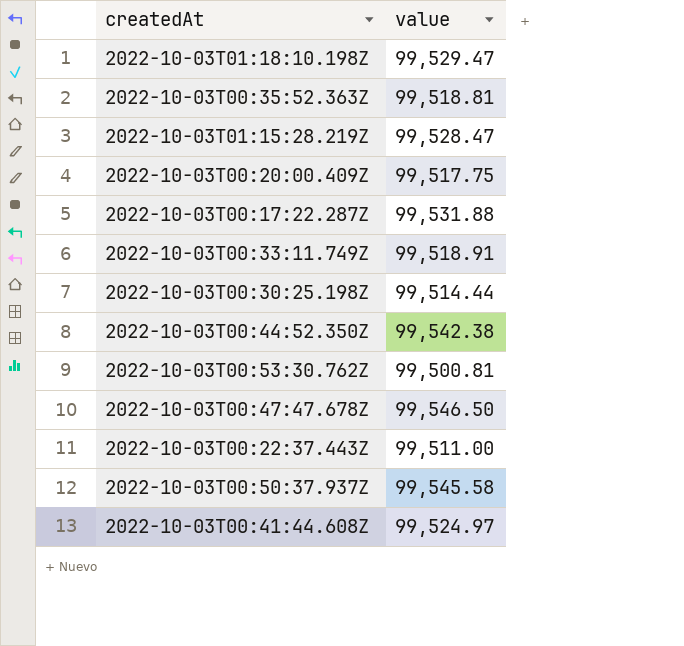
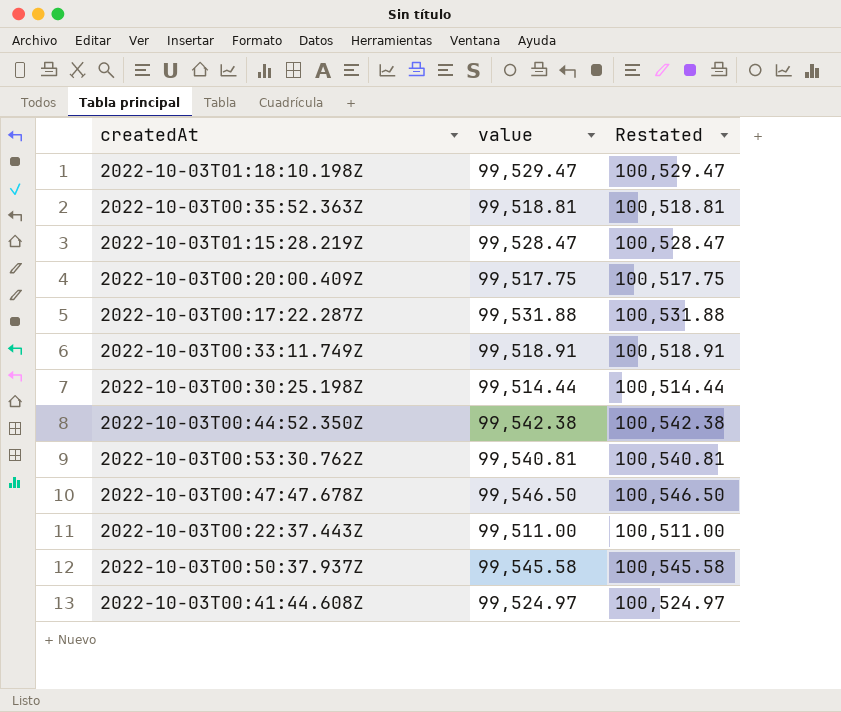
column Restated | formula: none -> [value] + 1000
2022-10-03T00:53:30.762Z | value: 99,500.81 -> 99,540.81

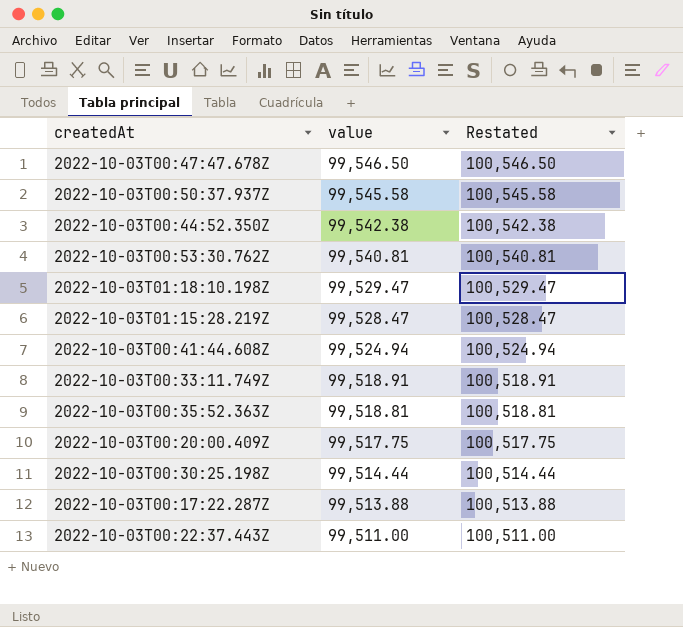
row order: none -> value descending
2022-10-03T00:41:44.608Z | value: 99,524.97 -> 99,524.94
2022-10-03T00:41:44.608Z | Restated: 100,524.97 -> 100,524.94
2022-10-03T00:17:22.287Z | value: 99,531.88 -> 99,513.88
2022-10-03T00:17:22.287Z | Restated: 100,531.88 -> 100,513.88

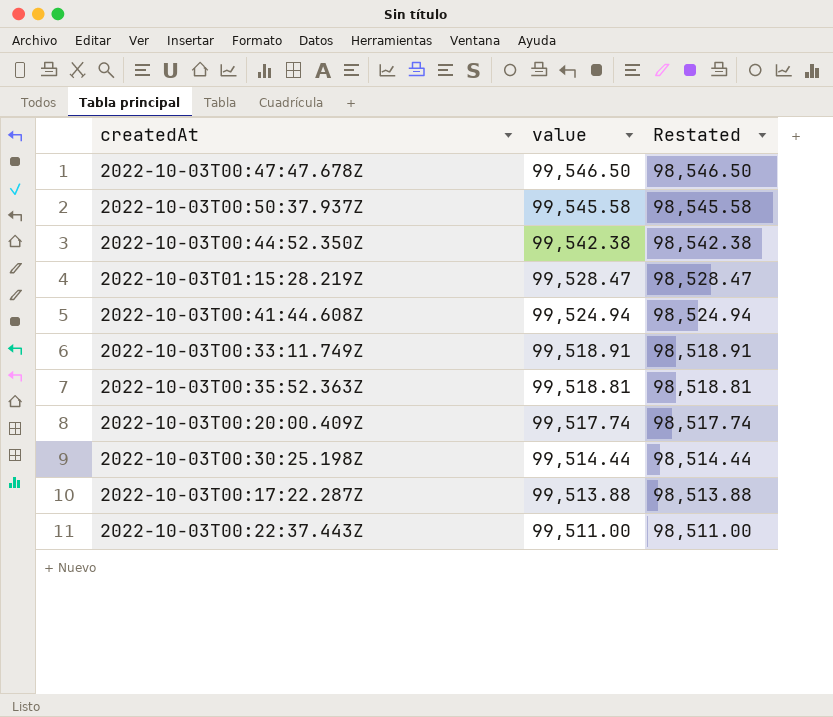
column Restated | formula: [value] + 1000 -> [value] - 1000
row 2022-10-03T00:53:30.762Z: 99,540.81 | 100,540.81 -> none
row 2022-10-03T01:18:10.198Z: 99,529.47 | 100,529.47 -> none
2022-10-03T00:20:00.409Z | value: 99,517.75 -> 99,517.74

